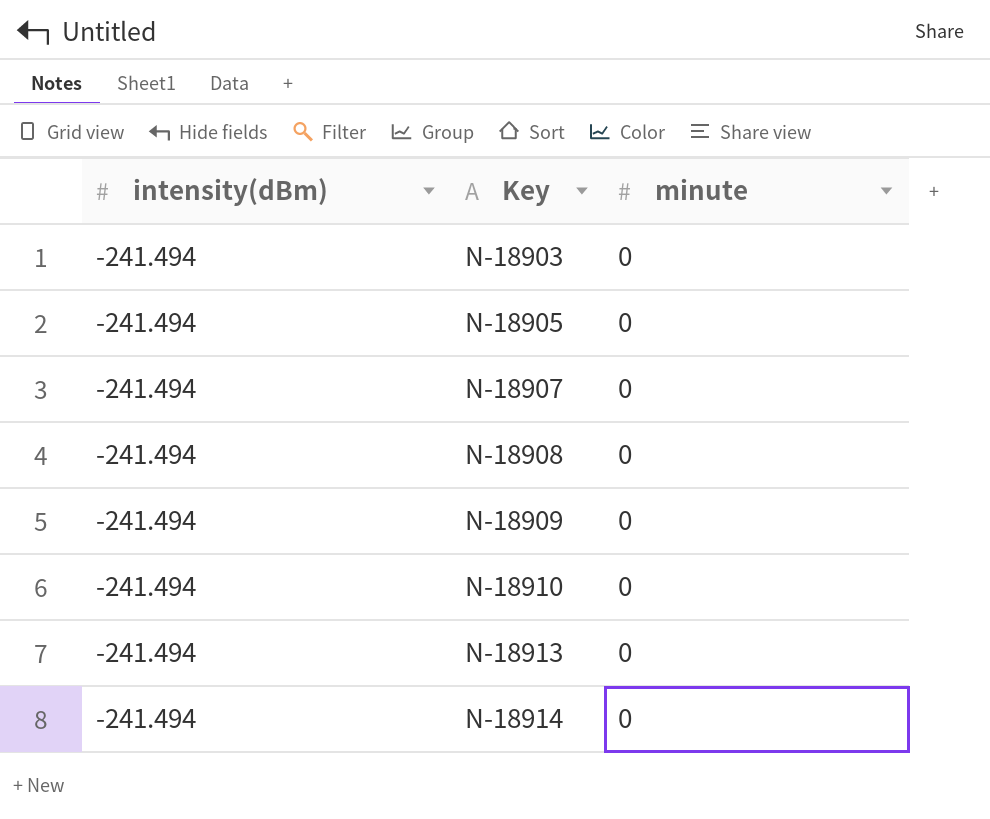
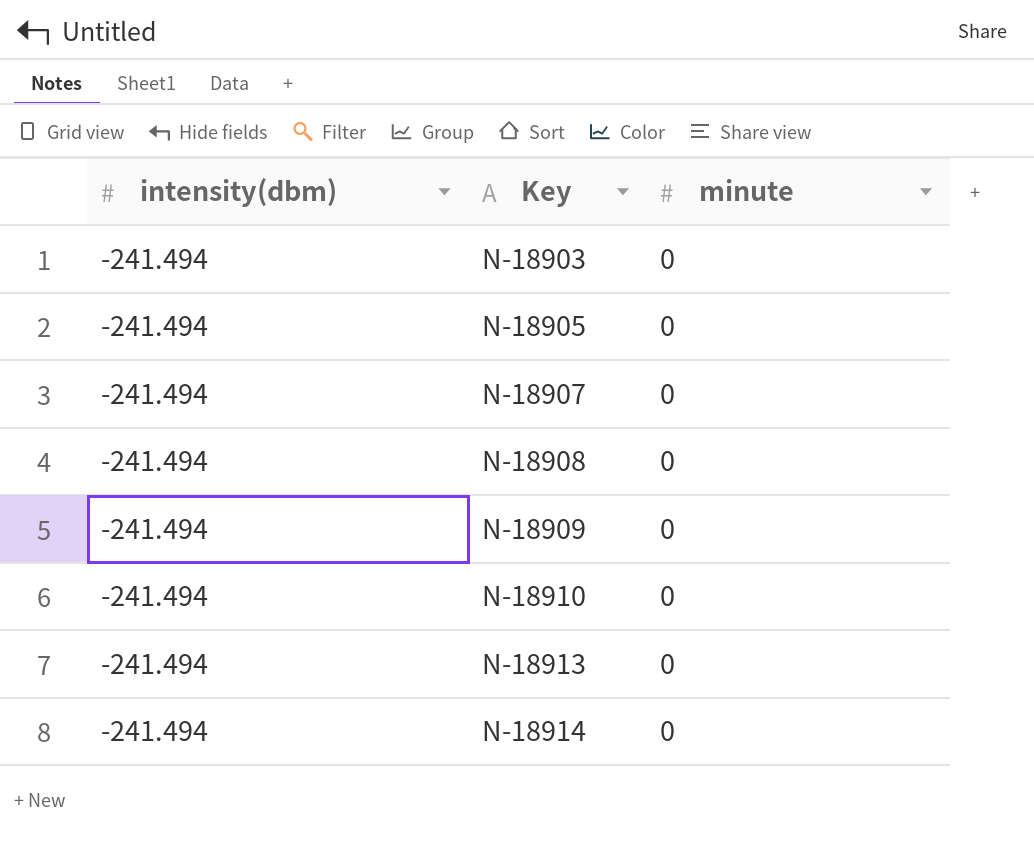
column name: intensity(dBm) -> intensity(dbm)

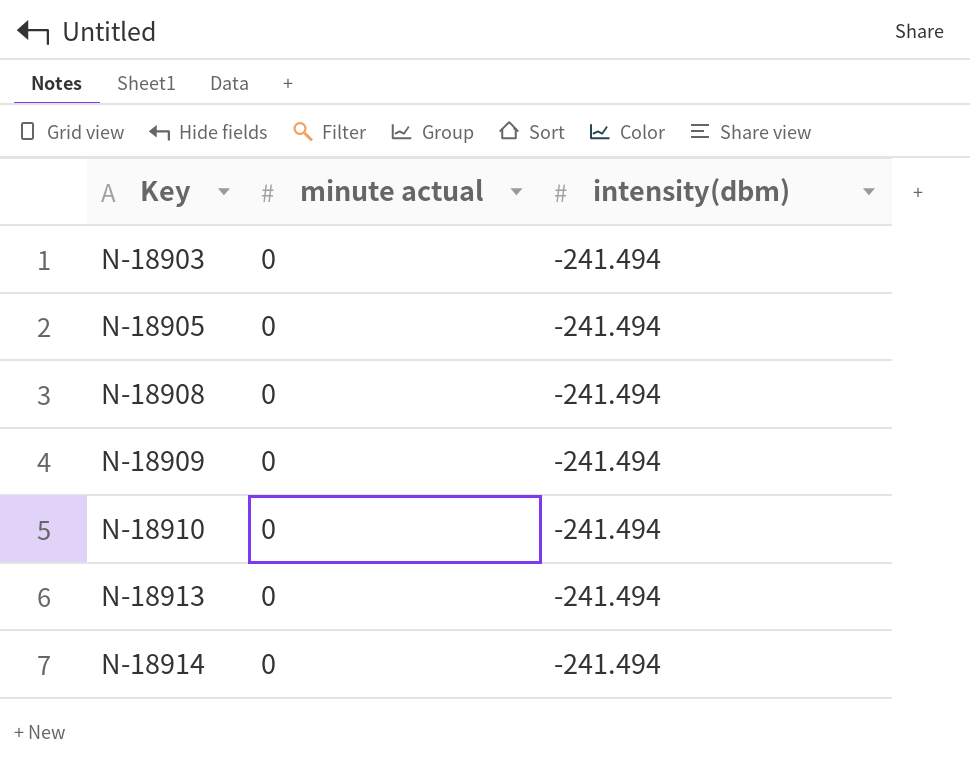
column name: minute -> minute actual
column intensity(dbm) | position: 1 -> 3
row N-18907: -241.494 | 0 -> none

